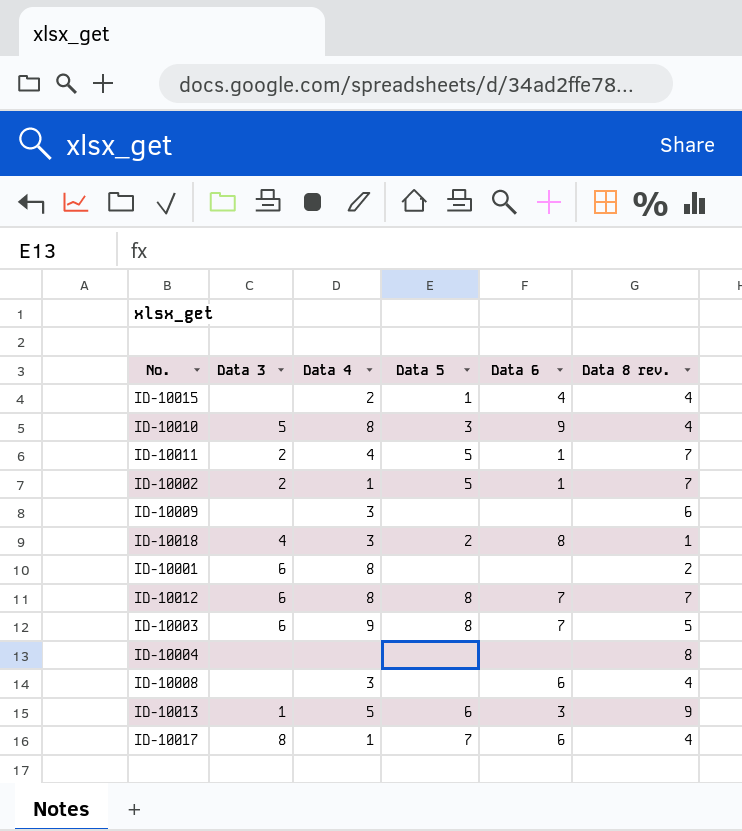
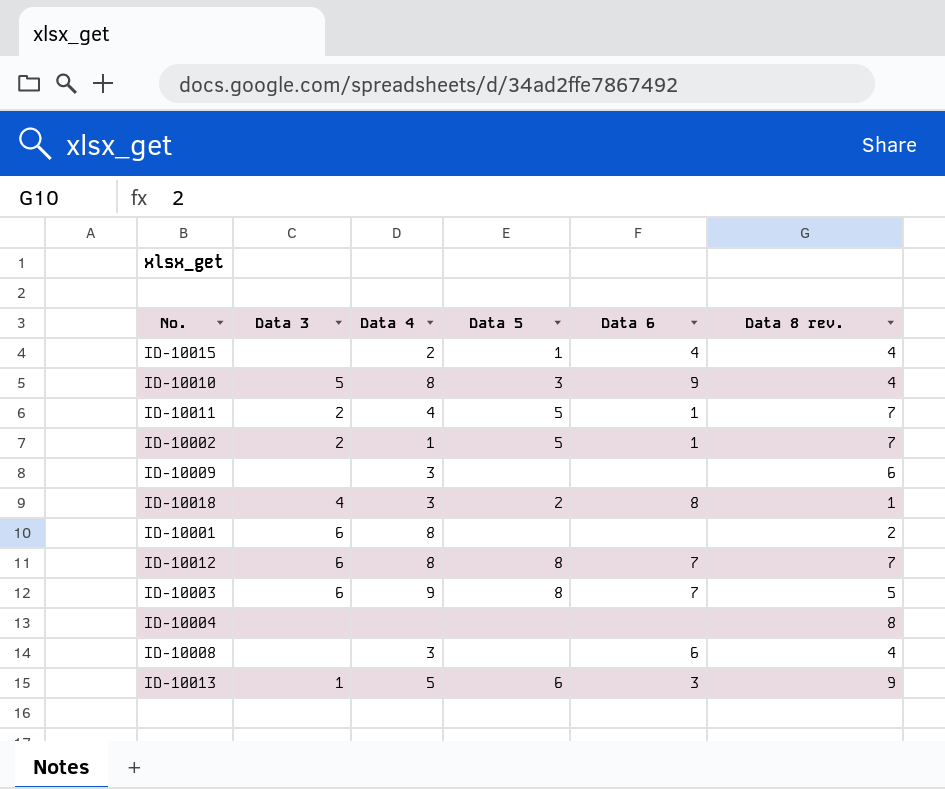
row ID-10017: 8 | 1 | 7 | 6 | 4 -> none

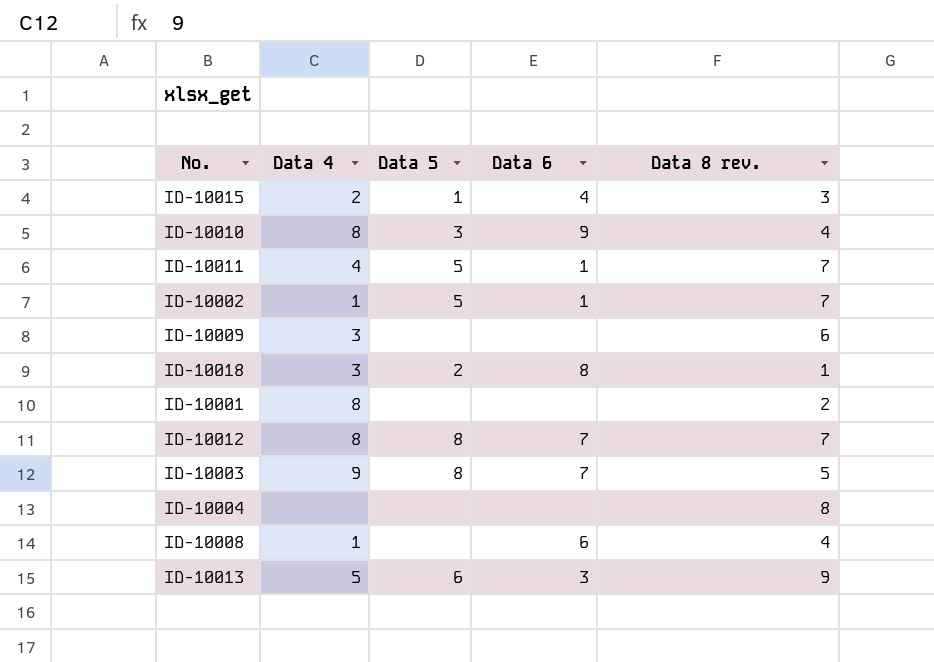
column Data 3 | position: 2 -> none
ID-10015 | Data 8 rev.: 4 -> 3
ID-10008 | Data 4: 3 -> 1

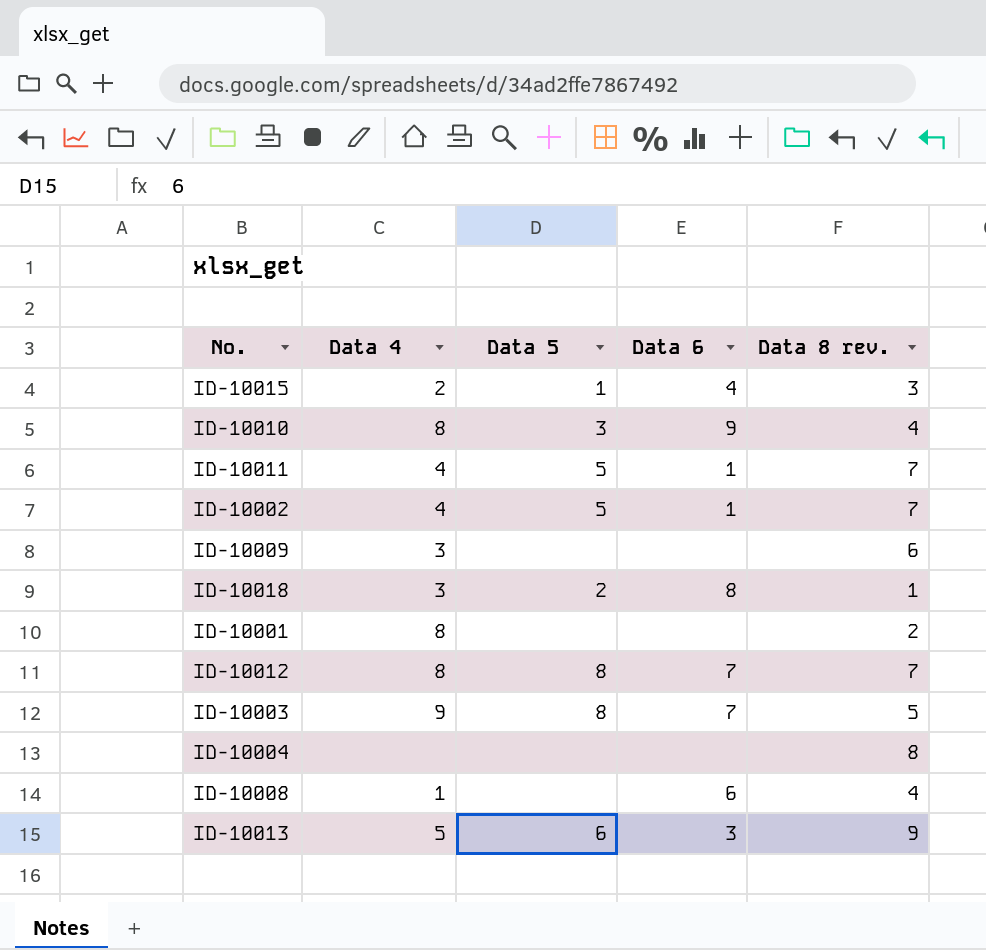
ID-10002 | Data 4: 1 -> 4

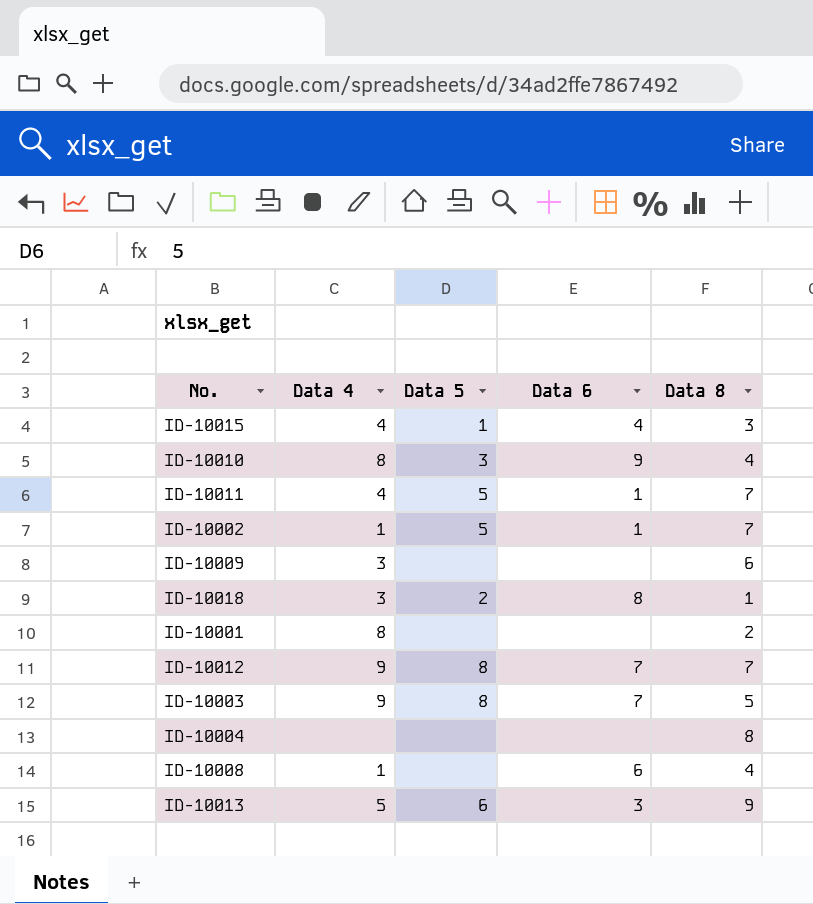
column name: Data 8 rev. -> Data 8
ID-10015 | Data 4: 2 -> 4
ID-10002 | Data 4: 4 -> 1
ID-10012 | Data 4: 8 -> 9

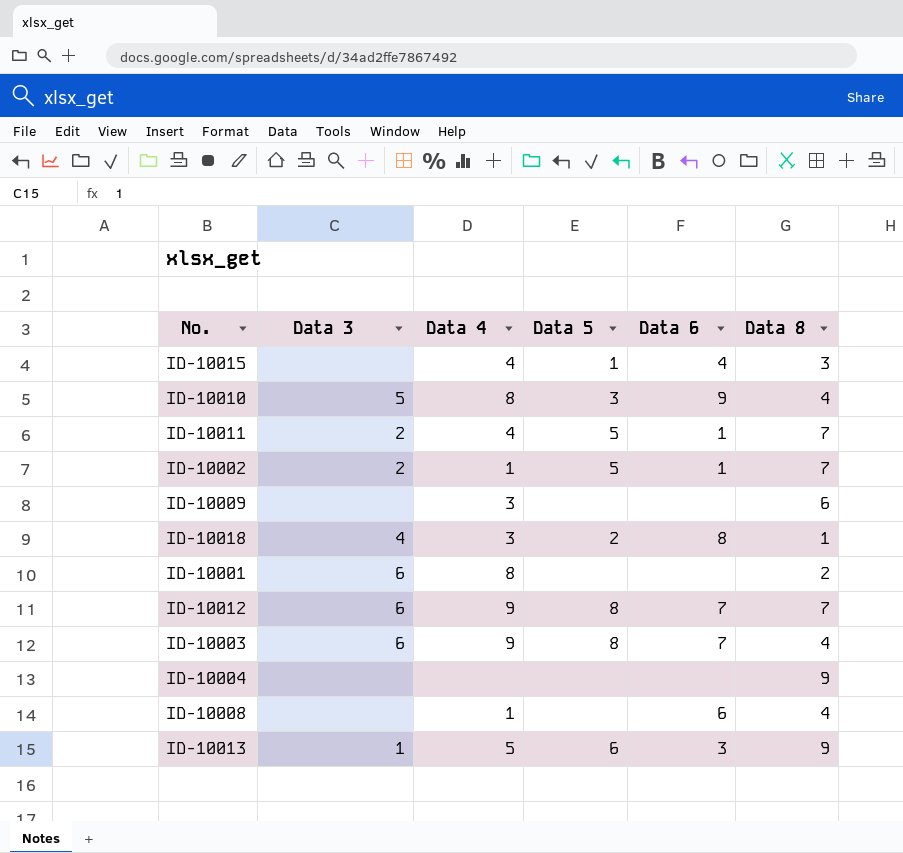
column Data 3 | position: none -> 2
ID-10003 | Data 8: 5 -> 4
ID-10004 | Data 8: 8 -> 9

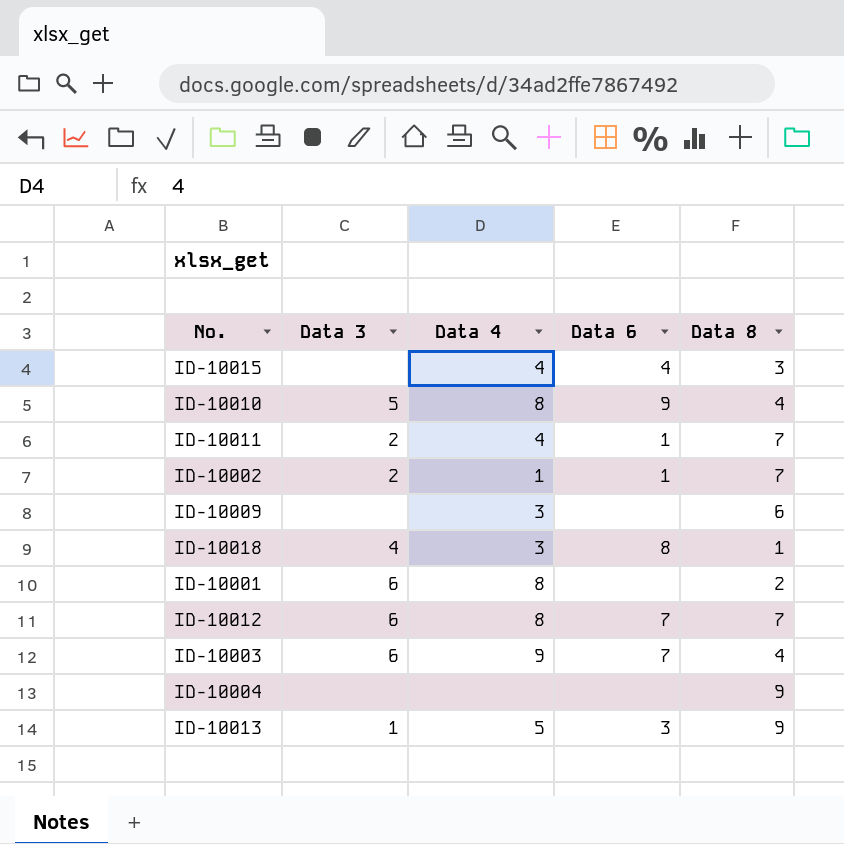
column Data 5 | position: 4 -> none
row ID-10008: none | 1 | none | 6 | 4 -> none
ID-10012 | Data 4: 9 -> 8

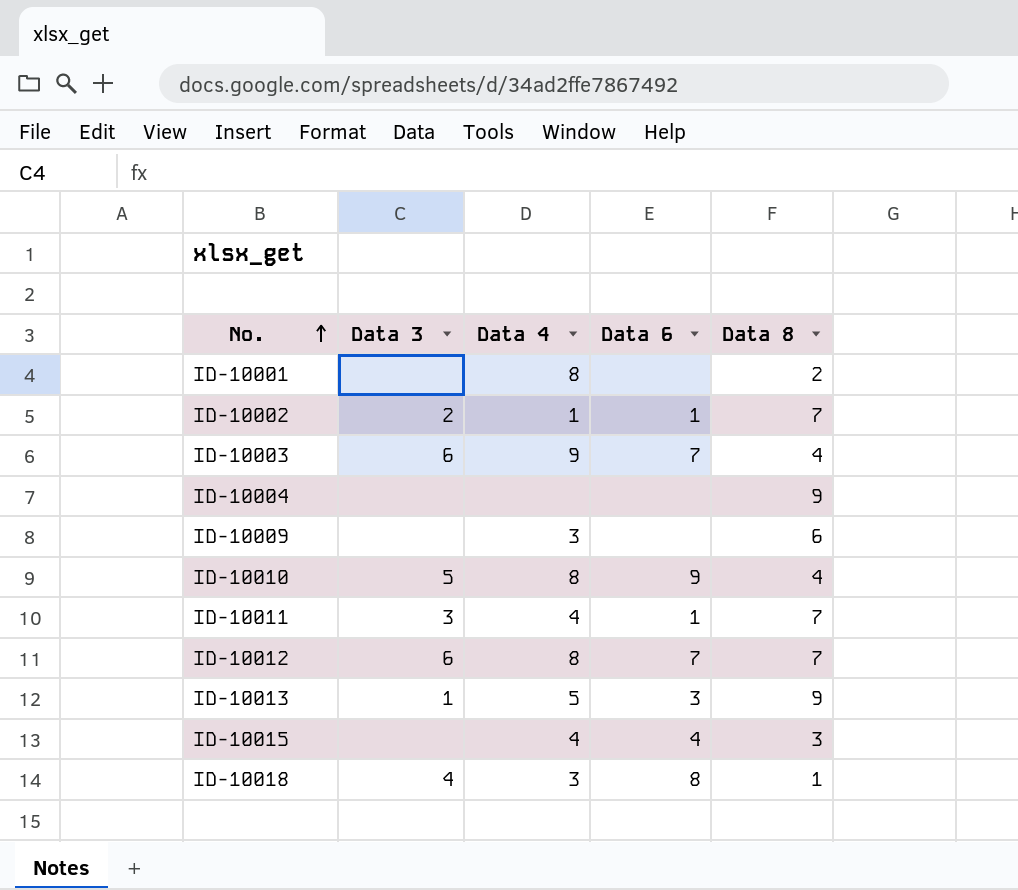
row order: none -> No. ascending
ID-10001 | Data 3: 6 -> none
ID-10011 | Data 3: 2 -> 3

